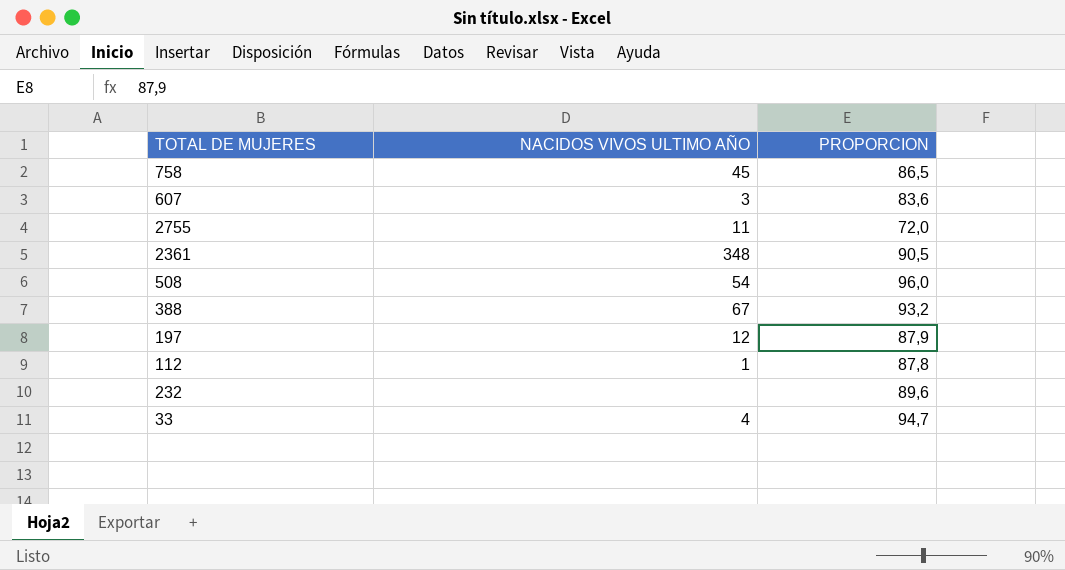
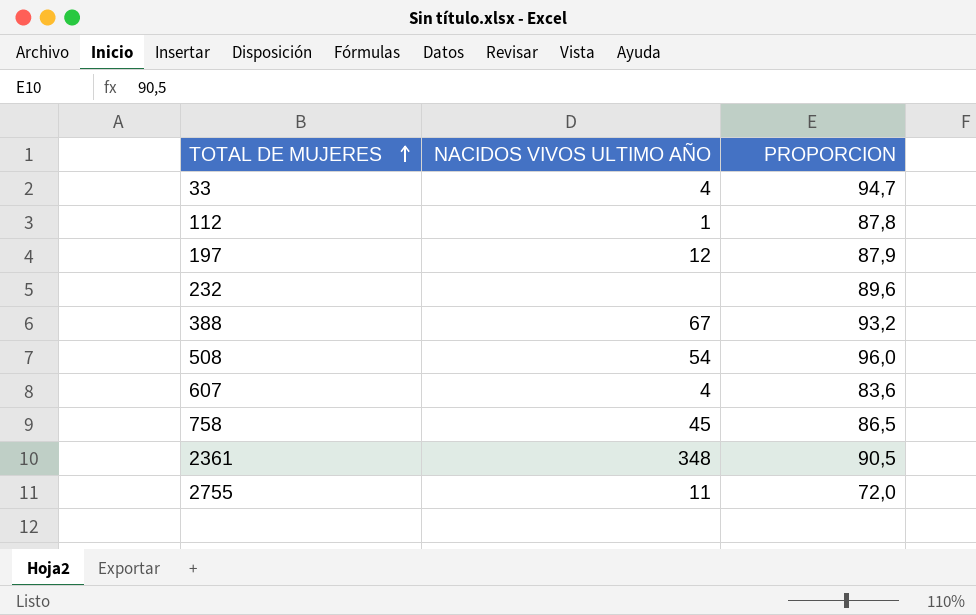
row order: none -> TOTAL DE MUJERES ascending
607 | NACIDOS VIVOS ULTIMO AÑO: 3 -> 4

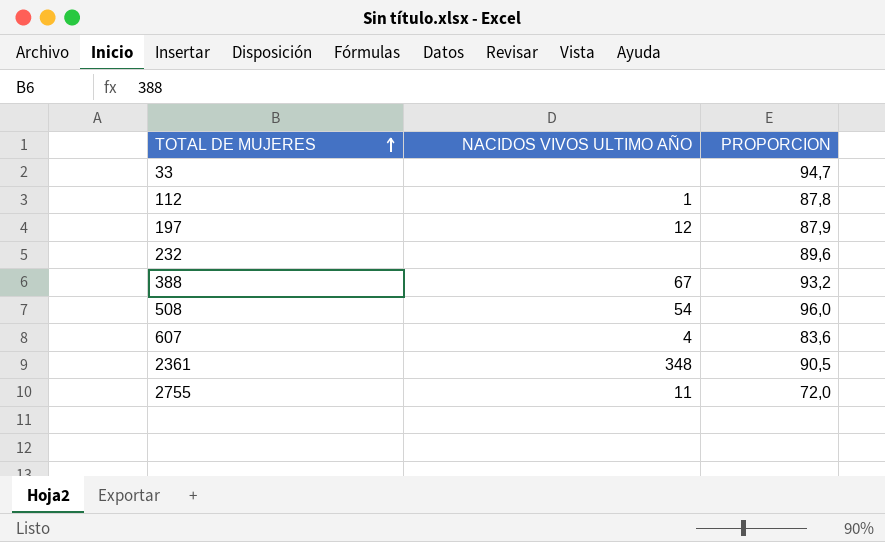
row 758: 45 | 86,5 -> none
33 | NACIDOS VIVOS ULTIMO AÑO: 4 -> none

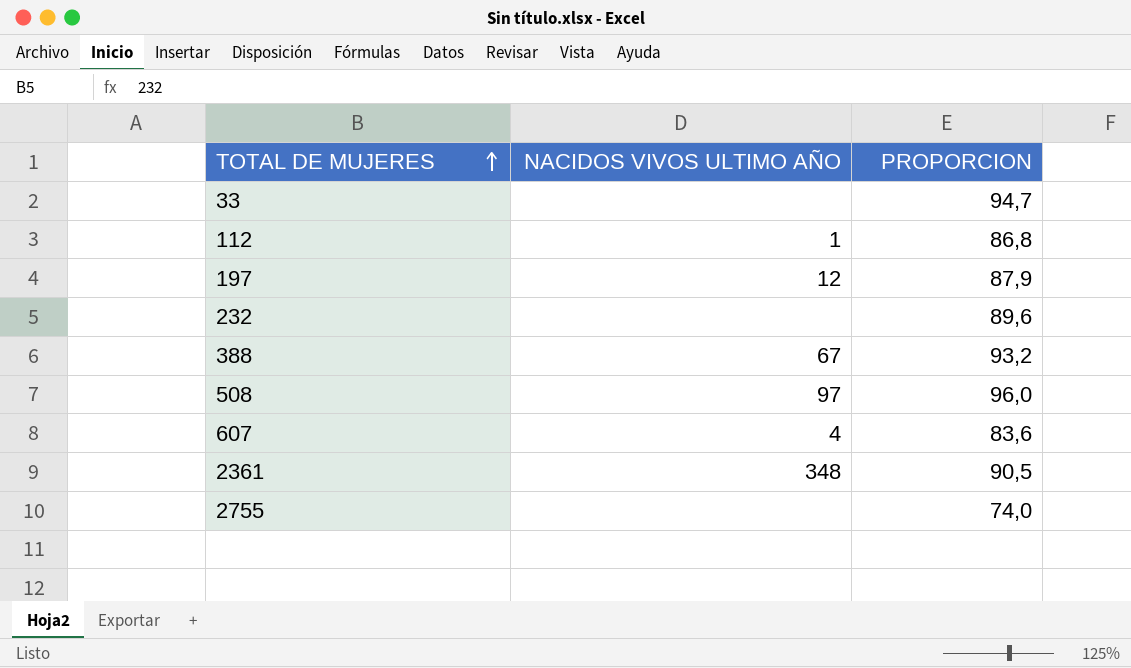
112 | PROPORCION: 87,8 -> 86,8
508 | NACIDOS VIVOS ULTIMO AÑO: 54 -> 97
2755 | NACIDOS VIVOS ULTIMO AÑO: 11 -> none
2755 | PROPORCION: 72,0 -> 74,0

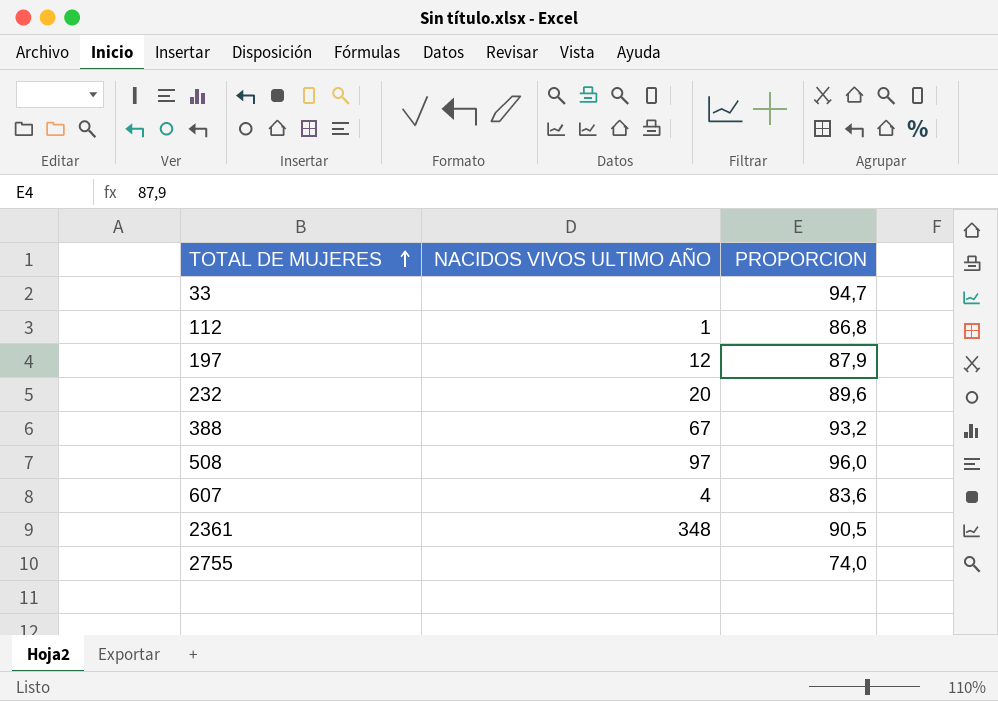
232 | NACIDOS VIVOS ULTIMO AÑO: none -> 20

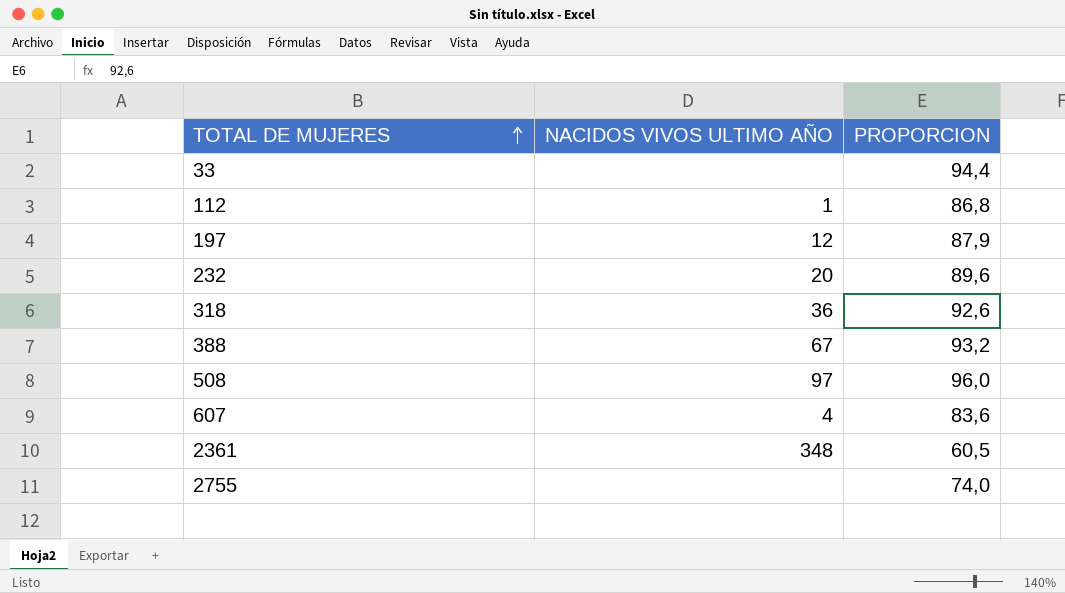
33 | PROPORCION: 94,7 -> 94,4
row 318: none -> 36 | 92,6
2361 | PROPORCION: 90,5 -> 60,5

